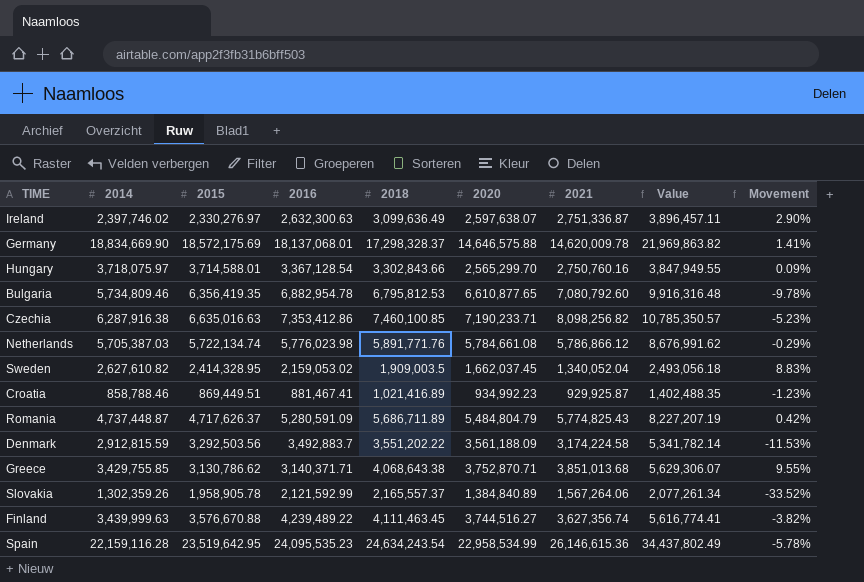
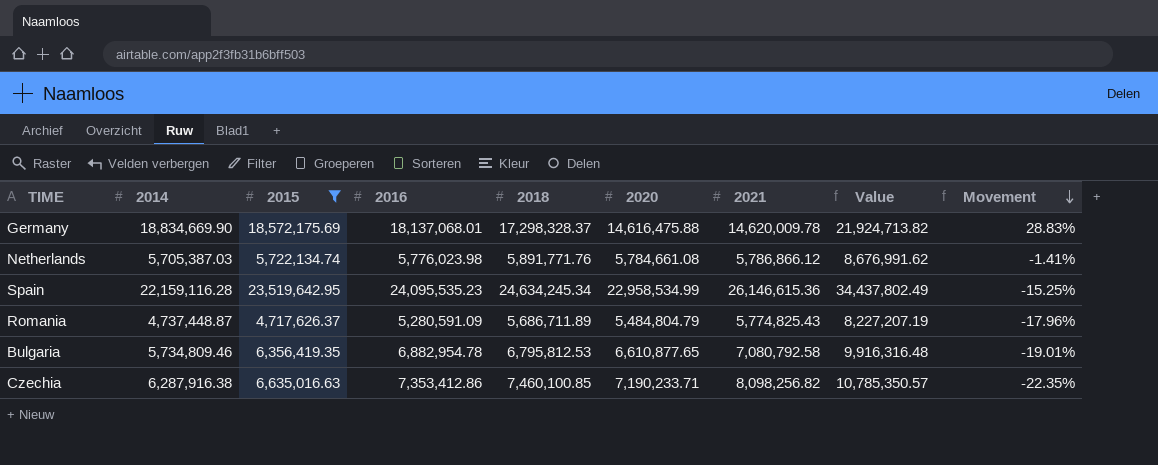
filter: none -> 2015 >= 4,717,626.37
row order: none -> Movement descending
column Movement | formula: ([2014] - [2015]) / [2015] -> ([2014] - [2021]) / [2021]
Germany | 2020: 14,646,575.88 -> 14,616,475.88
Germany | Value: 21,969,863.82 -> 21,924,713.82
Spain | 2018: 24,634,243.54 -> 24,634,245.34
Bulgaria | 2021: 7,080,792.60 -> 7,080,792.58

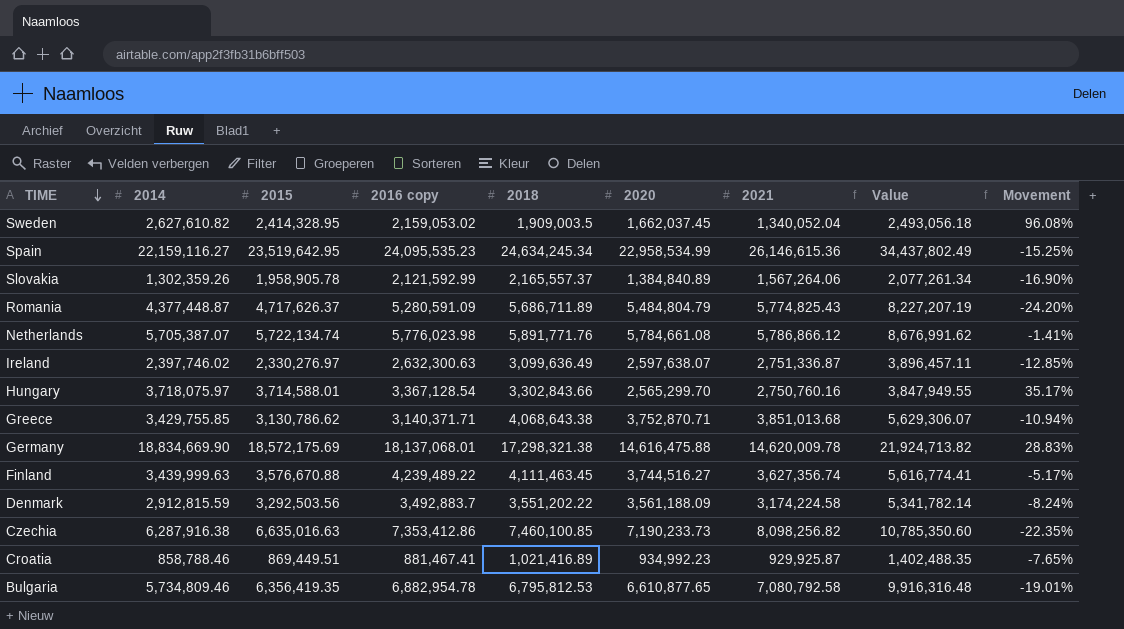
filter: 2015 >= 4,717,626.37 -> none
row order: Movement descending -> TIME descending
column name: 2016 -> 2016 copy
Spain | 2014: 22,159,116.28 -> 22,159,116.27
Romania | 2014: 4,737,448.87 -> 4,377,448.87
Romania | Movement: -17.96% -> -24.20%
Netherlands | 2014: 5,705,387.03 -> 5,705,387.07
Germany | 2018: 17,298,328.37 -> 17,298,321.38
Czechia | 2020: 7,190,233.71 -> 7,190,233.73
Czechia | Value: 10,785,350.57 -> 10,785,350.60

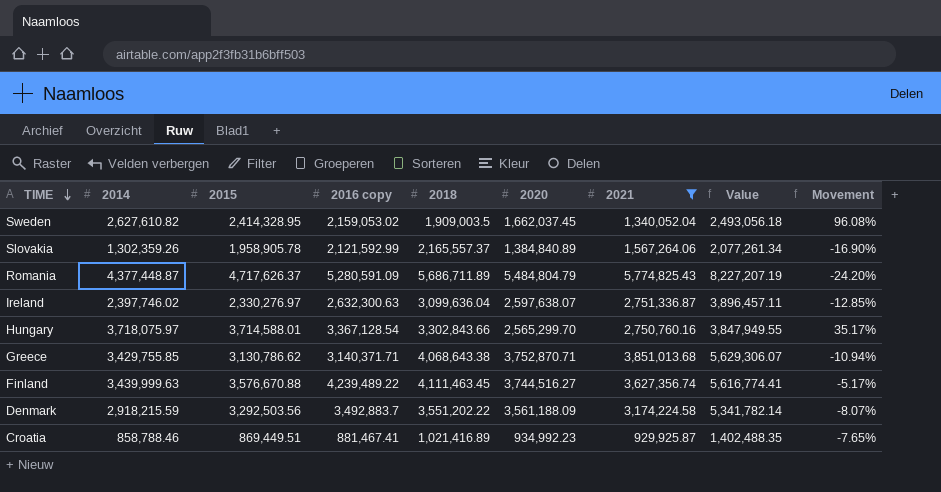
filter: none -> 2021 <= 5,774,825.43
Ireland | 2018: 3,099,636.49 -> 3,099,636.04
Denmark | 2014: 2,912,815.59 -> 2,918,215.59
Denmark | Movement: -8.24% -> -8.07%

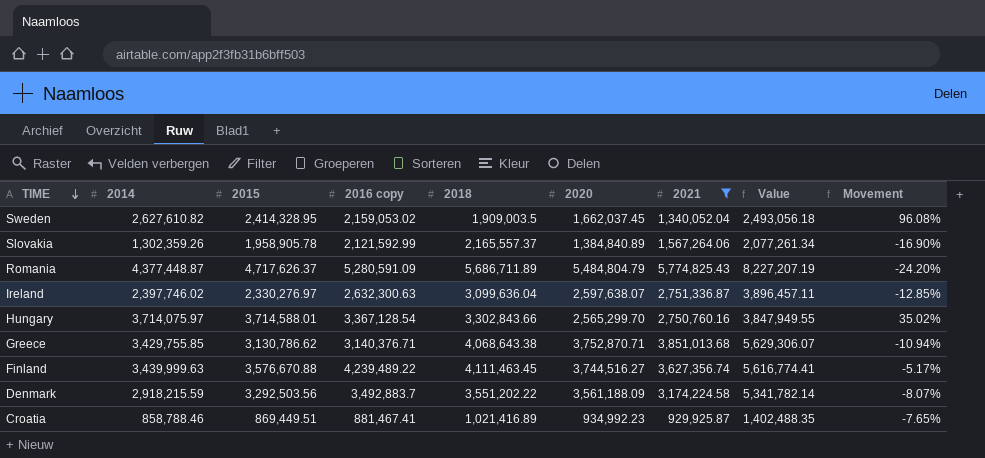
Hungary | 2014: 3,718,075.97 -> 3,714,075.97
Hungary | Movement: 35.17% -> 35.02%
Greece | 2016 copy: 3,140,371.71 -> 3,140,376.71

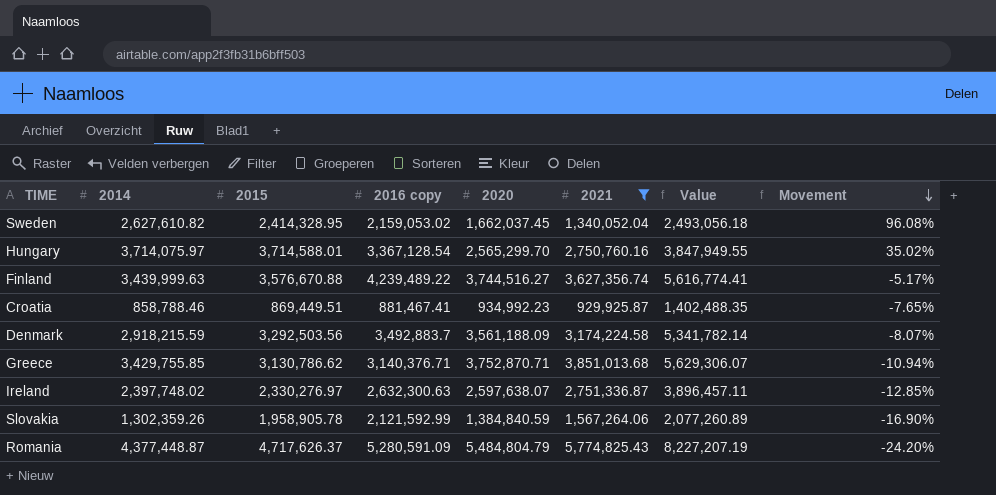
row order: TIME descending -> Movement descending
column 2018 | position: 5 -> none
Ireland | 2014: 2,397,746.02 -> 2,397,748.02
Slovakia | 2020: 1,384,840.89 -> 1,384,840.59
Slovakia | Value: 2,077,261.34 -> 2,077,260.89

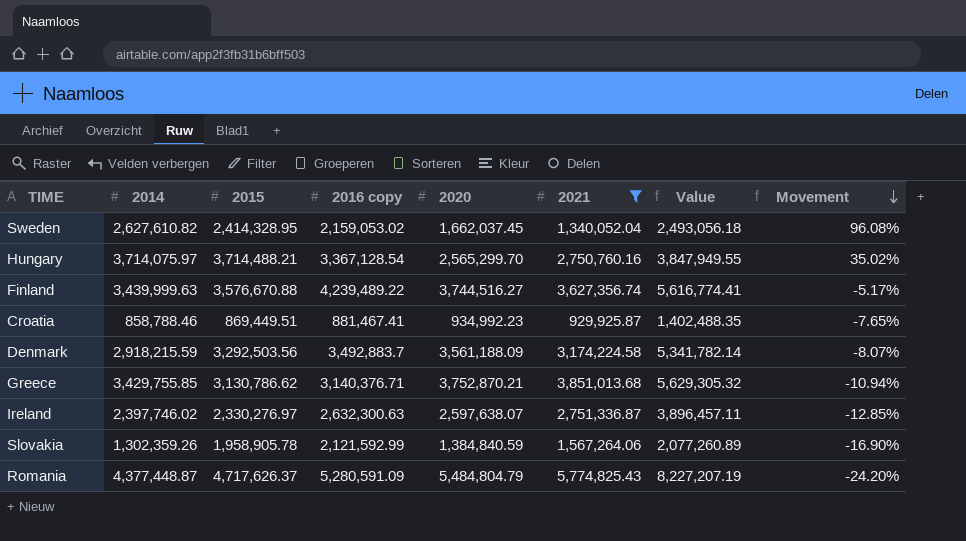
Hungary | 2015: 3,714,588.01 -> 3,714,488.21
Greece | 2020: 3,752,870.71 -> 3,752,870.21
Greece | Value: 5,629,306.07 -> 5,629,305.32
Ireland | 2014: 2,397,748.02 -> 2,397,746.02

